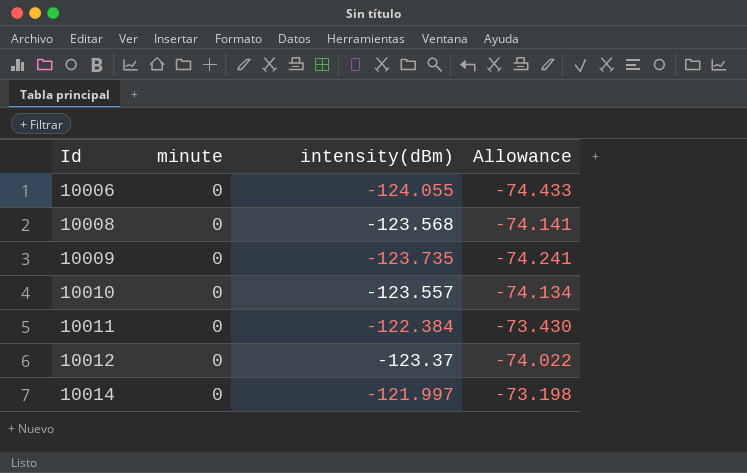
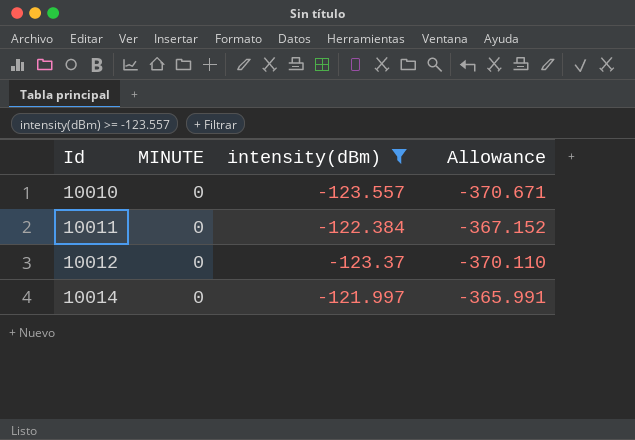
filter: none -> intensity(dBm) >= -123.557
column name: minute -> MINUTE
column Allowance | formula: [intensity(dBm)] * 0.6 -> [intensity(dBm)] * 3

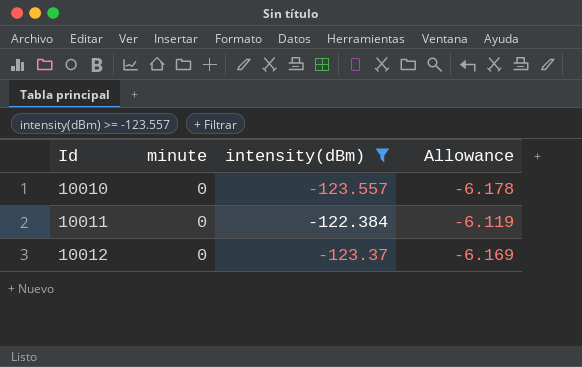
column name: MINUTE -> minute
column Allowance | formula: [intensity(dBm)] * 3 -> [intensity(dBm)] * 0.05
row 10014: 0 | -121.997 | -365.991 -> none

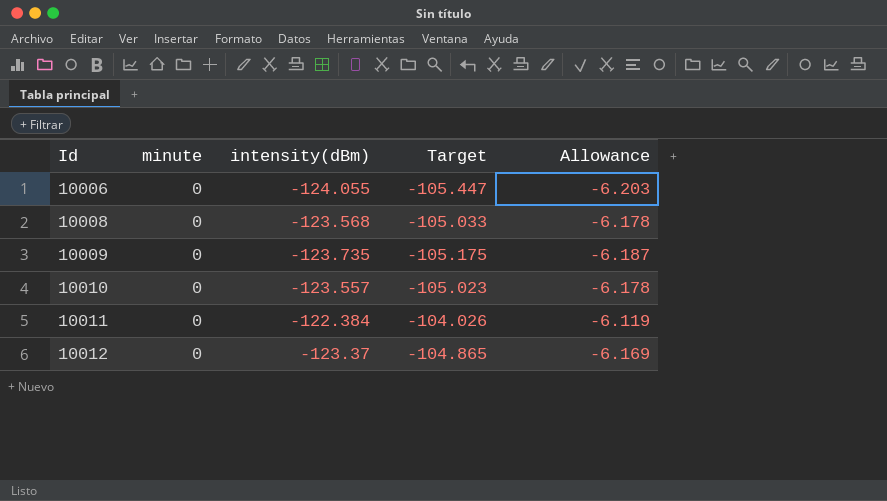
filter: intensity(dBm) >= -123.557 -> none
column Target | formula: none -> [intensity(dBm)] * 0.85

